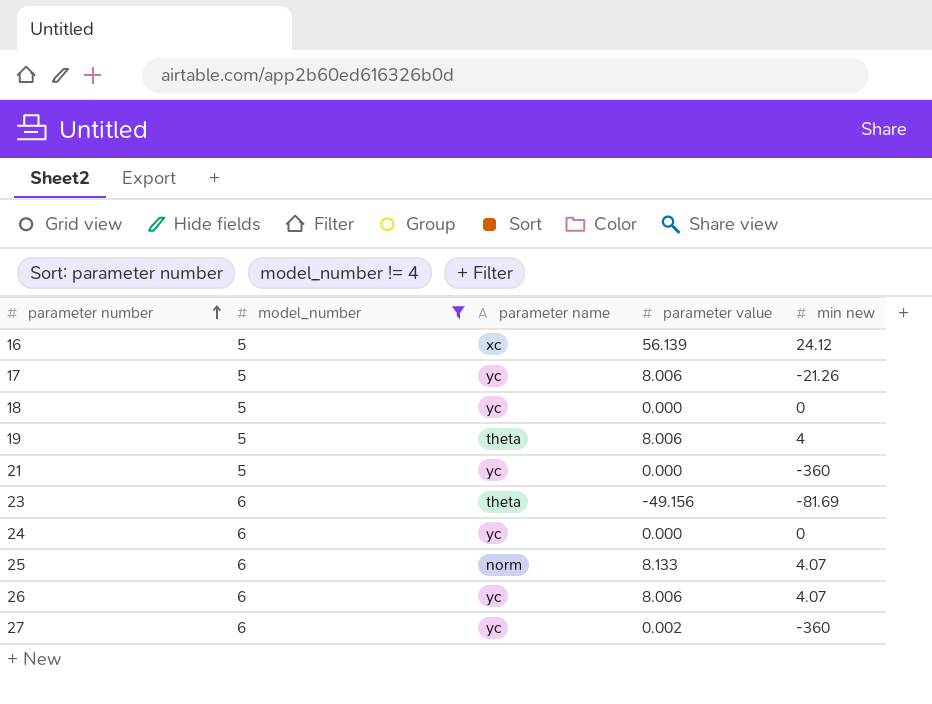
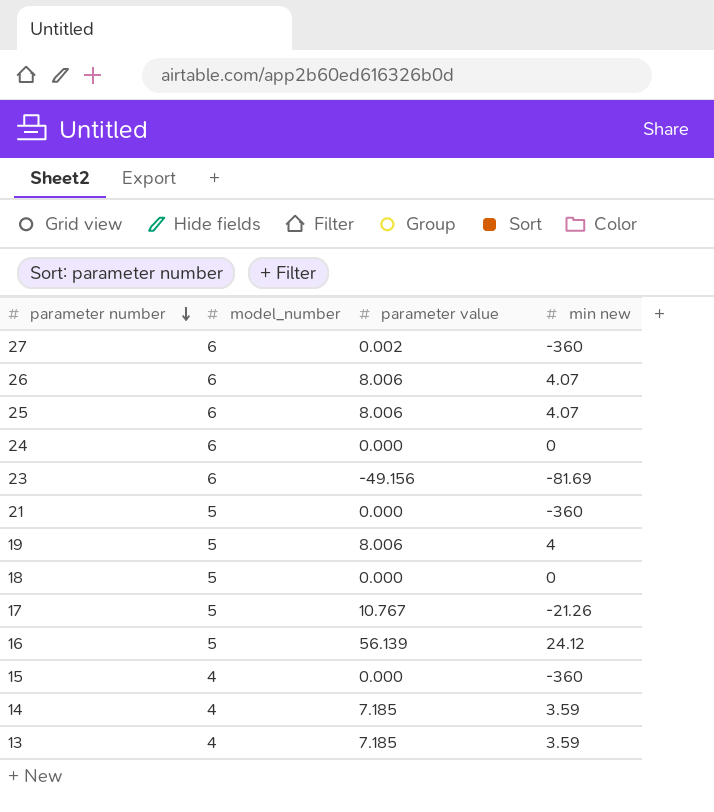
filter: model_number != 4 -> none
row order: parameter number ascending -> parameter number descending
column parameter name | position: 3 -> none
25 | parameter value: 8.133 -> 8.006
17 | parameter value: 8.006 -> 10.767

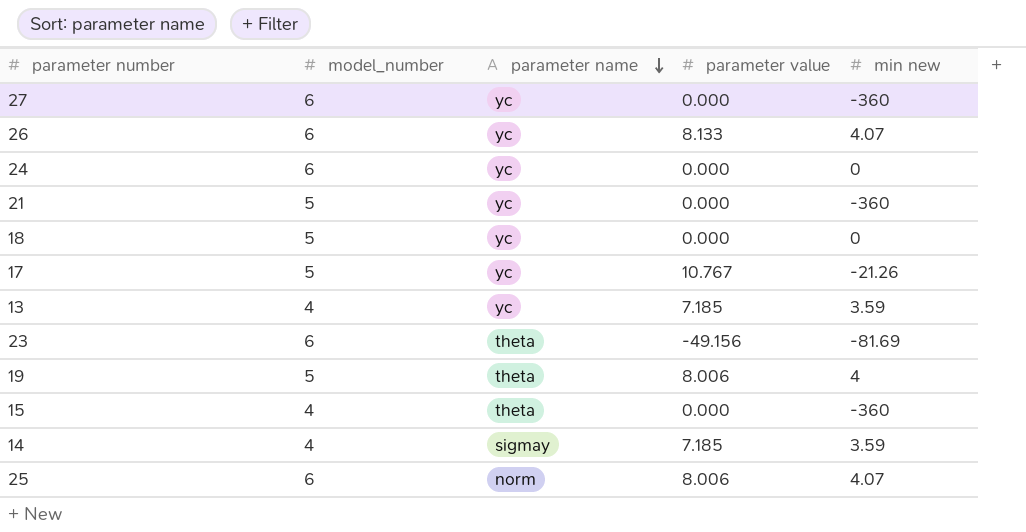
row order: parameter number descending -> parameter name descending
column parameter name | position: none -> 3
row 16: 5 | 56.139 | 24.12 -> none
27 | parameter value: 0.002 -> 0.000
26 | parameter value: 8.006 -> 8.133

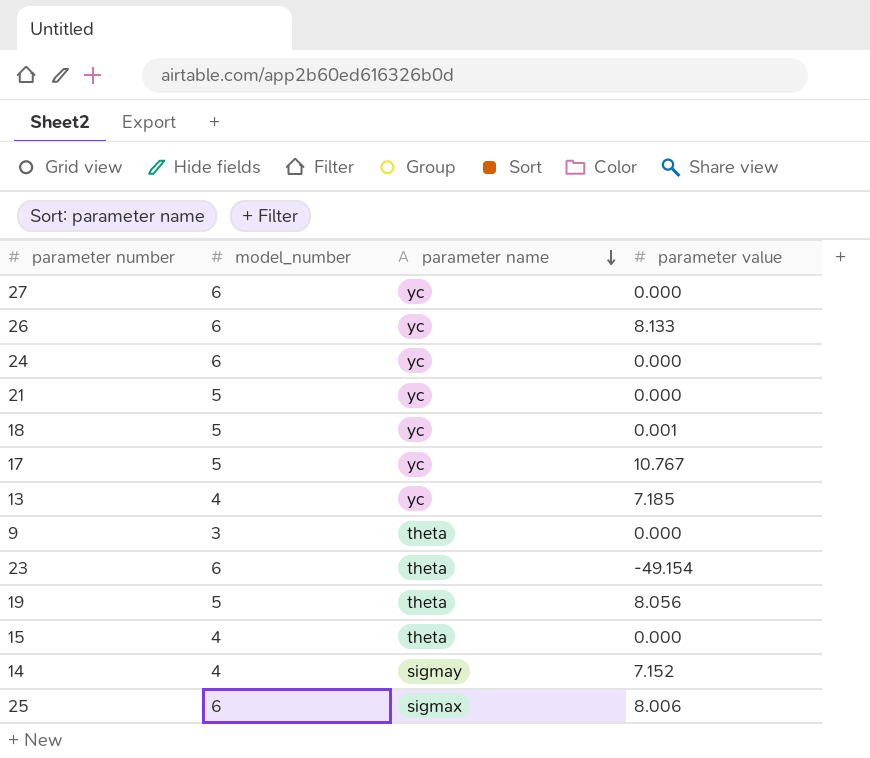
column min new | position: 5 -> none
18 | parameter value: 0.000 -> 0.001
row 9: none -> 3 | theta | 0.000
23 | parameter value: -49.156 -> -49.154
19 | parameter value: 8.006 -> 8.056
14 | parameter value: 7.185 -> 7.152
25 | parameter name: norm -> sigmax

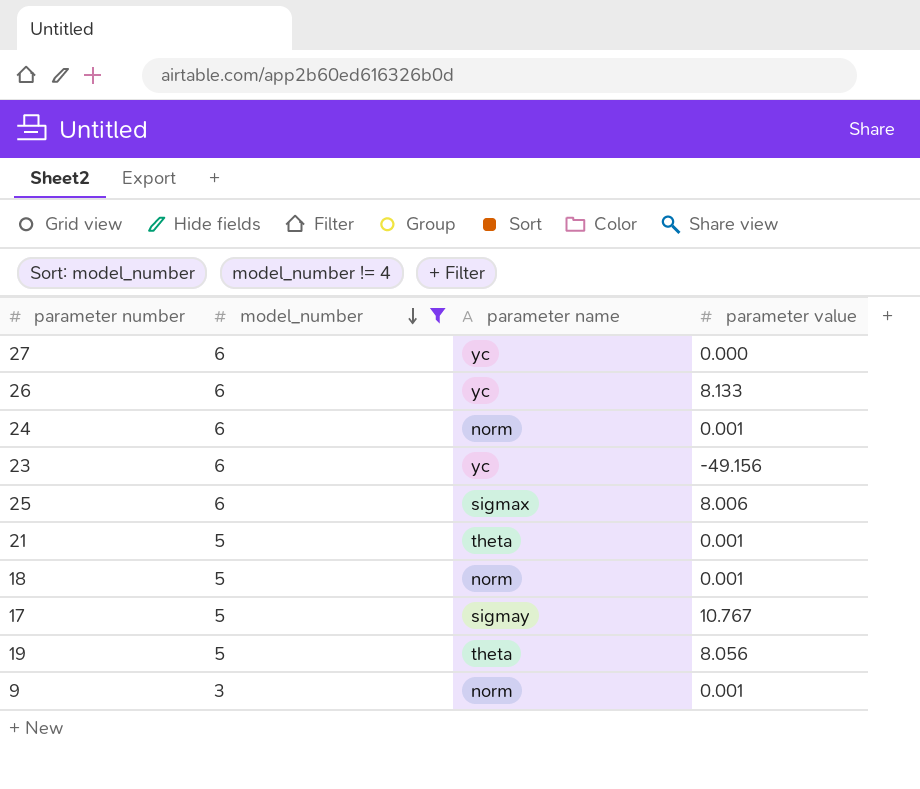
filter: none -> model_number != 4
row order: parameter name descending -> model_number descending
24 | parameter name: yc -> norm
24 | parameter value: 0.000 -> 0.001
23 | parameter name: theta -> yc
23 | parameter value: -49.154 -> -49.156
21 | parameter name: yc -> theta
21 | parameter value: 0.000 -> 0.001
18 | parameter name: yc -> norm
17 | parameter name: yc -> sigmay
9 | parameter name: theta -> norm
9 | parameter value: 0.000 -> 0.001

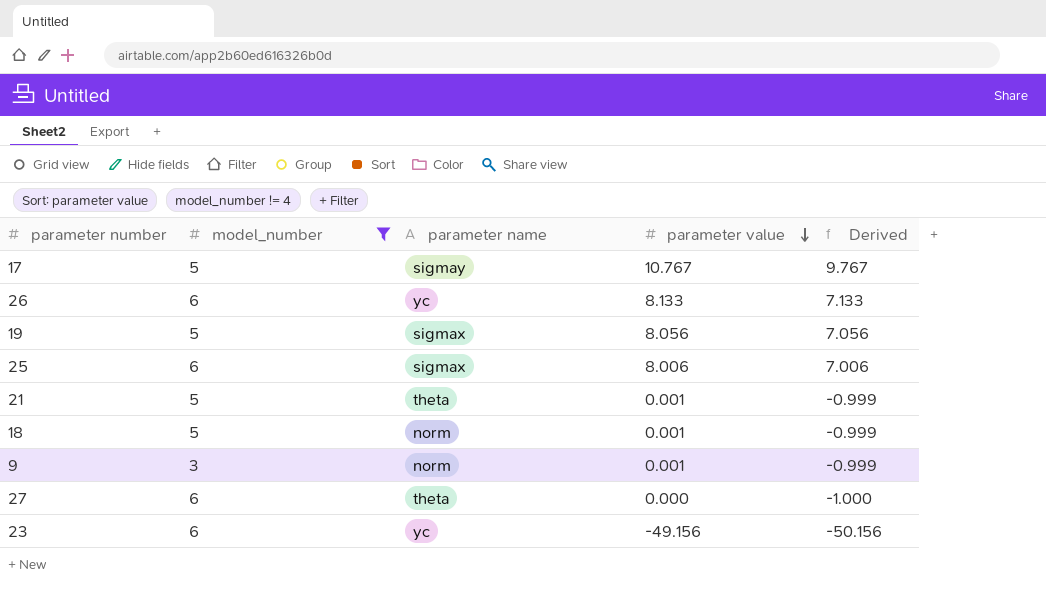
row order: model_number descending -> parameter value descending
column Derived | formula: none -> [parameter value] - 1
row 24: 6 | norm | 0.001 -> none
19 | parameter name: theta -> sigmax
27 | parameter name: yc -> theta

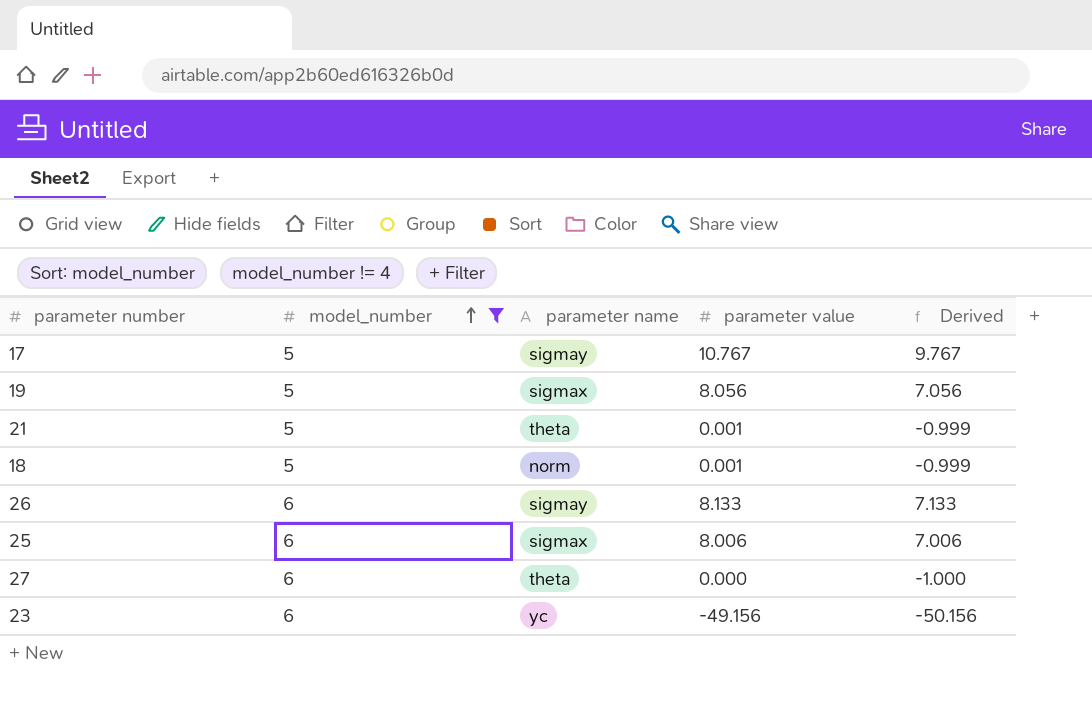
row order: parameter value descending -> model_number ascending
row 9: 3 | norm | 0.001 | -0.999 -> none
26 | parameter name: yc -> sigmay

